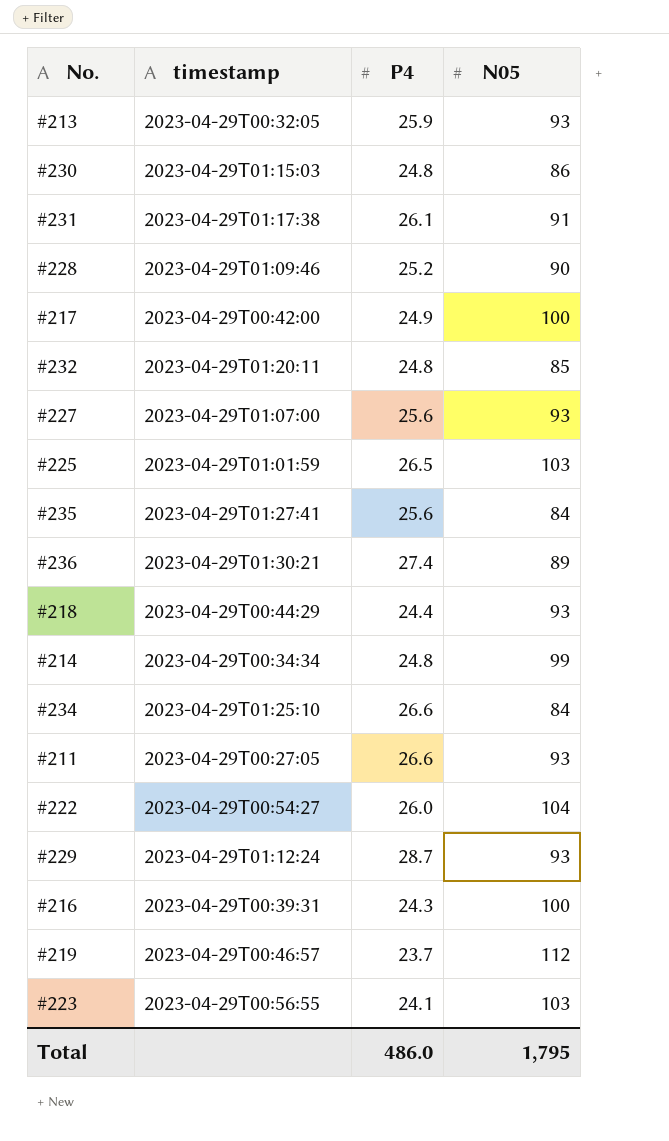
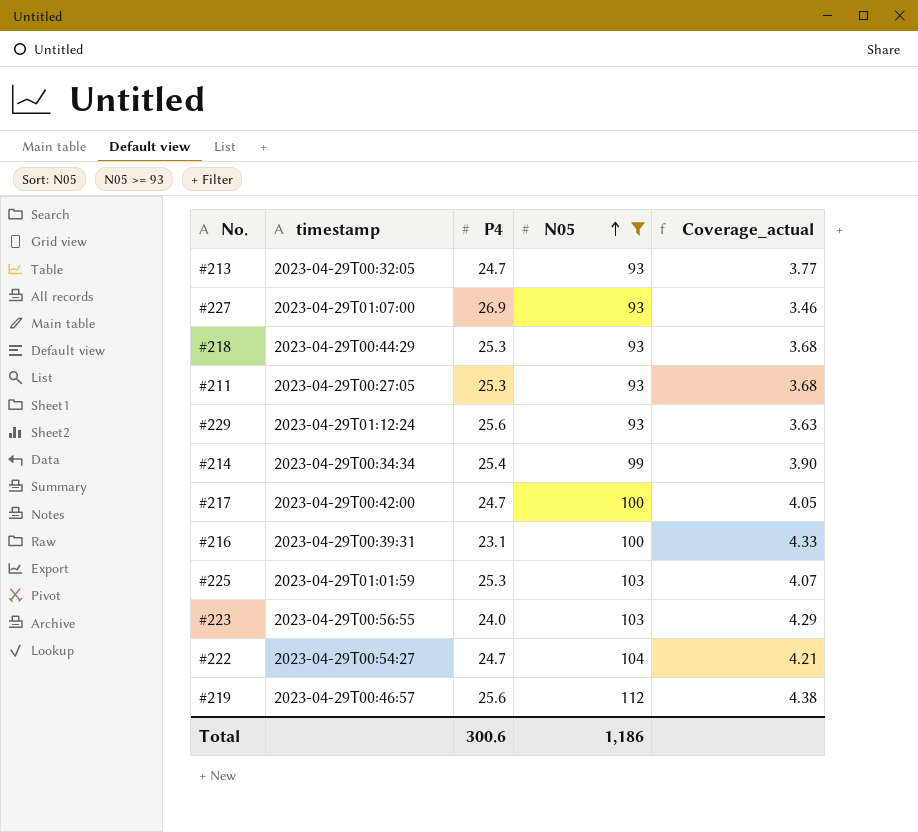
filter: none -> N05 >= 93
row order: none -> N05 ascending
column Coverage_actual | formula: none -> [N05] / [P4]
#213 | P4: 25.9 -> 24.7
#227 | P4: 25.6 -> 26.9
#218 | P4: 24.4 -> 25.3
#211 | P4: 26.6 -> 25.3
#229 | P4: 28.7 -> 25.6
#214 | P4: 24.8 -> 25.4
#217 | P4: 24.9 -> 24.7
#216 | P4: 24.3 -> 23.1
#225 | P4: 26.5 -> 25.3
#223 | P4: 24.1 -> 24.0
#222 | P4: 26.0 -> 24.7
#219 | P4: 23.7 -> 25.6
Total | P4: 486.0 -> 300.6
Total | N05: 1,795 -> 1,186

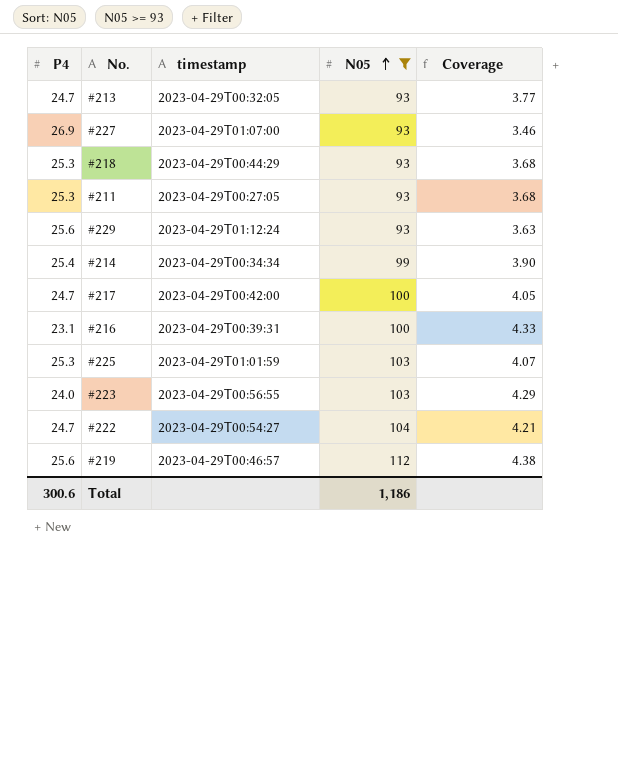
column P4 | position: 3 -> 1
column name: Coverage_actual -> Coverage

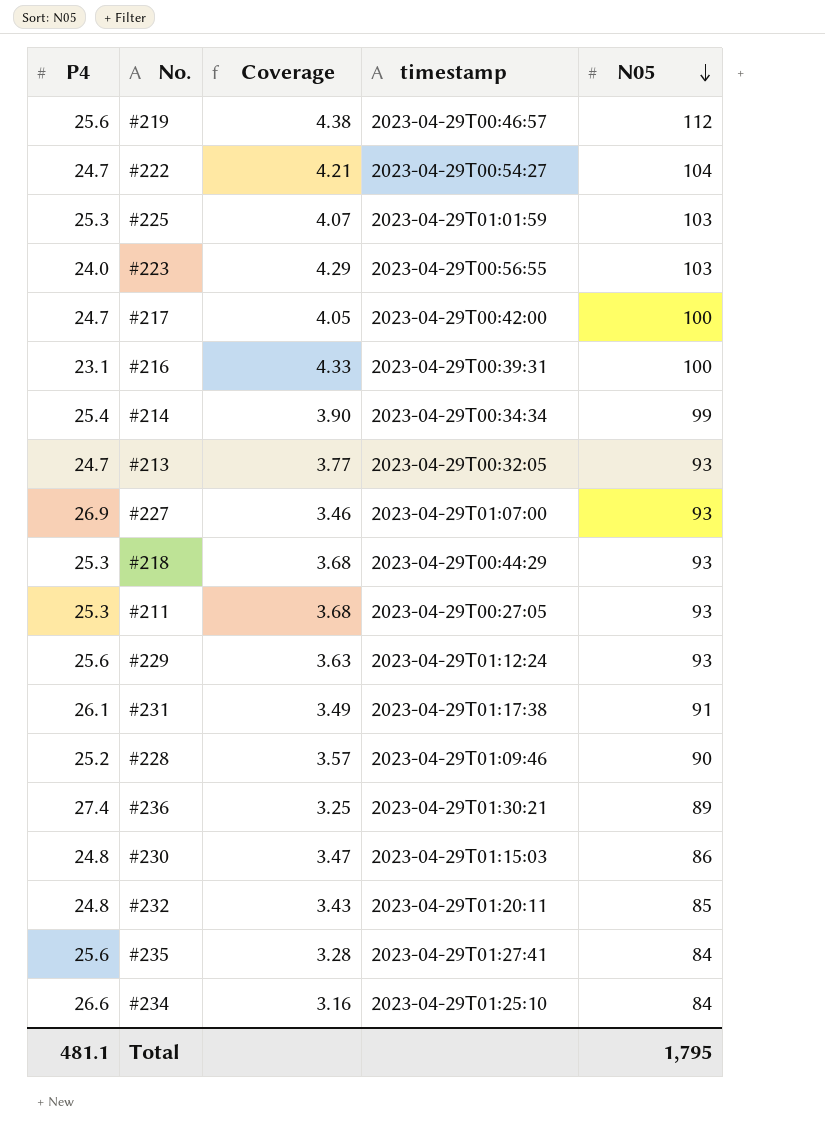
filter: N05 >= 93 -> none
row order: N05 ascending -> N05 descending
column Coverage | position: 5 -> 3
Total | P4: 300.6 -> 481.1
Total | N05: 1,186 -> 1,795

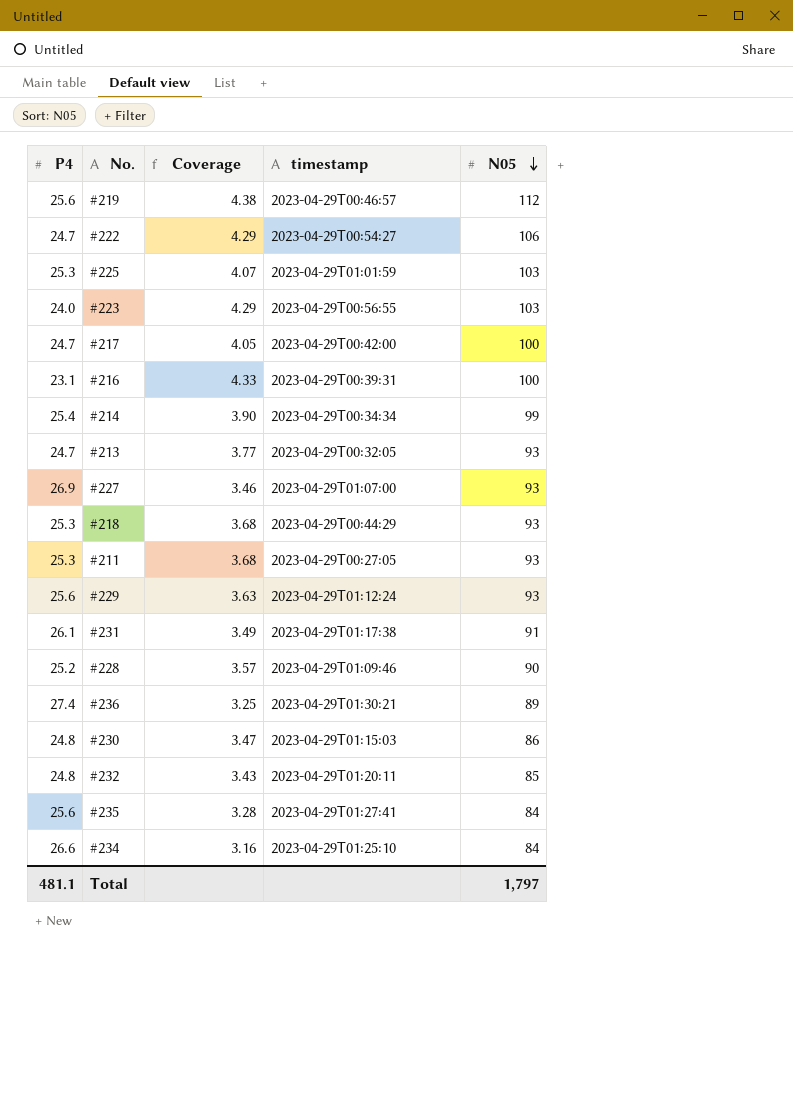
#222 | Coverage: 4.21 -> 4.29
#222 | N05: 104 -> 106
Total | N05: 1,795 -> 1,797

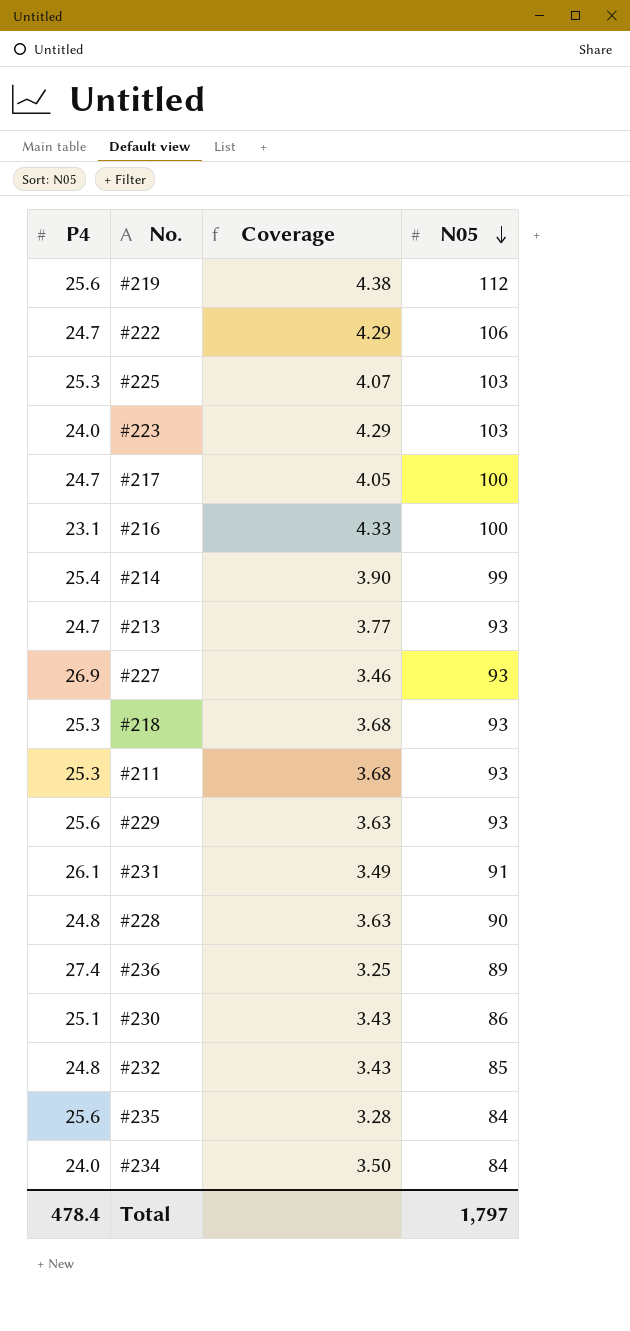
column timestamp | position: 4 -> none
#228 | P4: 25.2 -> 24.8
#228 | Coverage: 3.57 -> 3.63
#230 | P4: 24.8 -> 25.1
#230 | Coverage: 3.47 -> 3.43
#234 | P4: 26.6 -> 24.0
#234 | Coverage: 3.16 -> 3.50
Total | P4: 481.1 -> 478.4

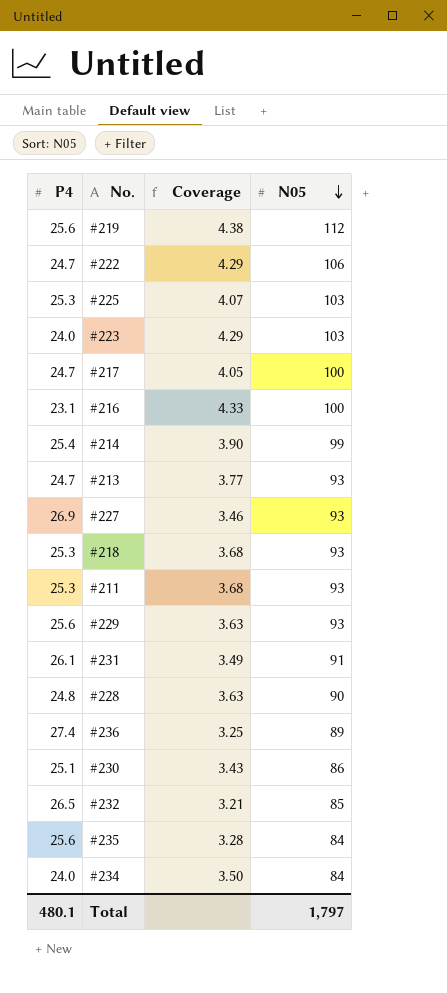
#232 | P4: 24.8 -> 26.5
#232 | Coverage: 3.43 -> 3.21
Total | P4: 478.4 -> 480.1

